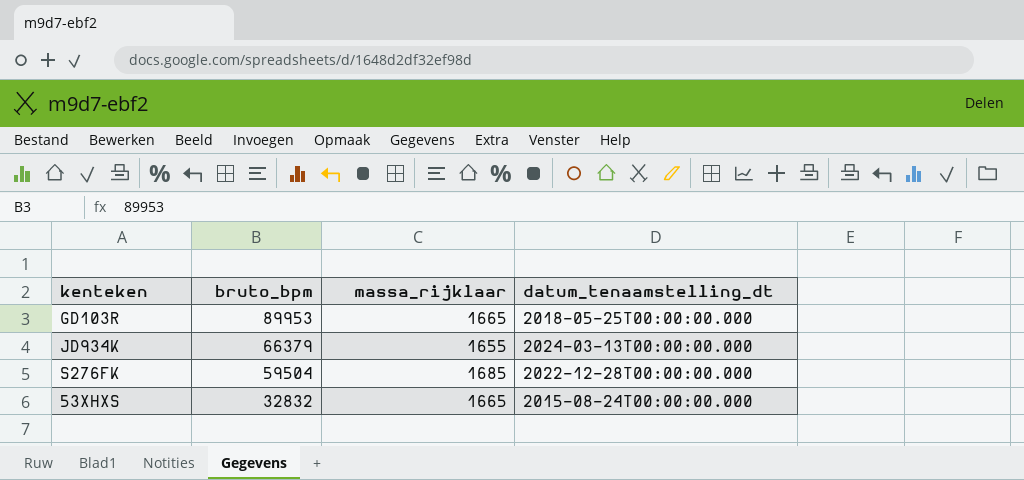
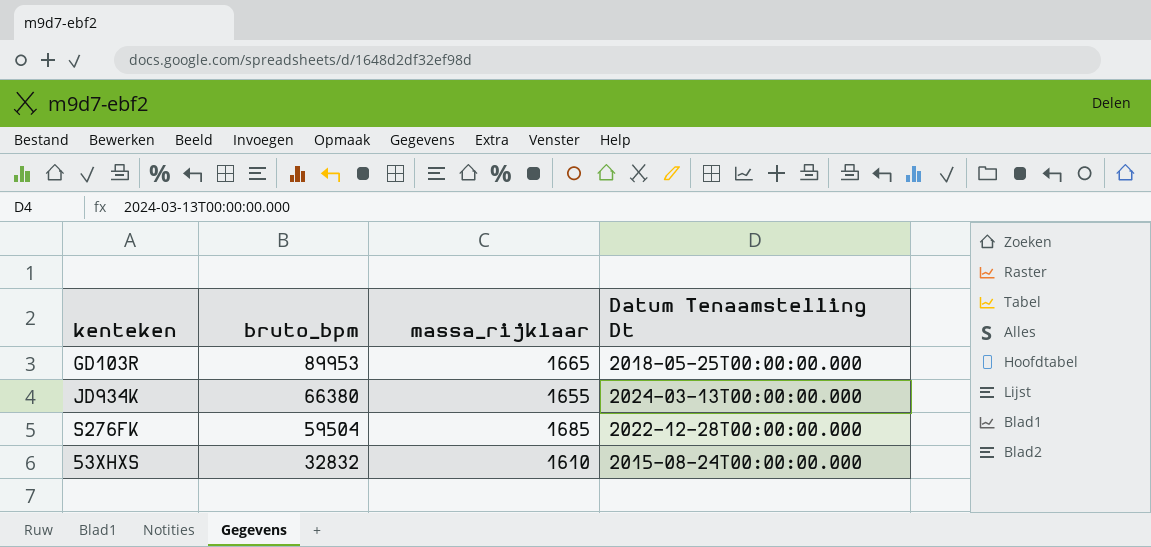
column name: datum_tenaamstelling_dt -> Datum Tenaamstelling Dt
JD934K | bruto_bpm: 66379 -> 66380
53XHXS | massa_rijklaar: 1665 -> 1610

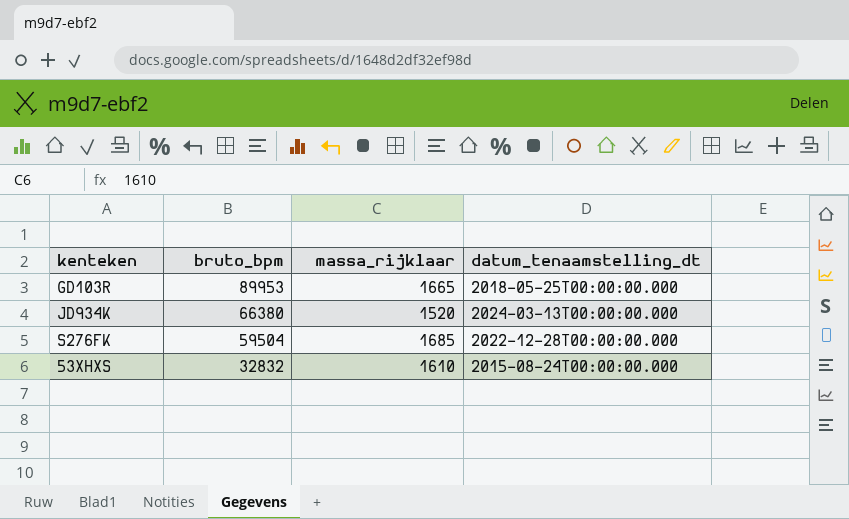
column name: Datum Tenaamstelling Dt -> datum_tenaamstelling_dt
JD934K | massa_rijklaar: 1655 -> 1520

